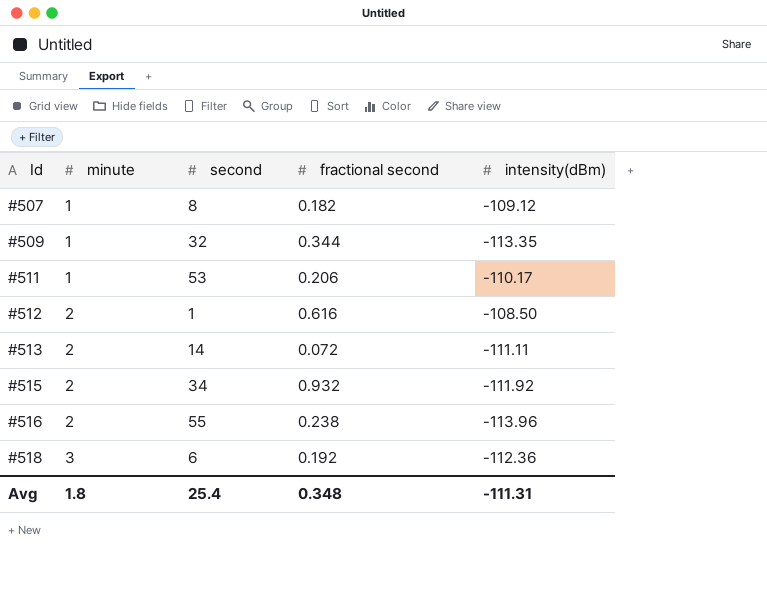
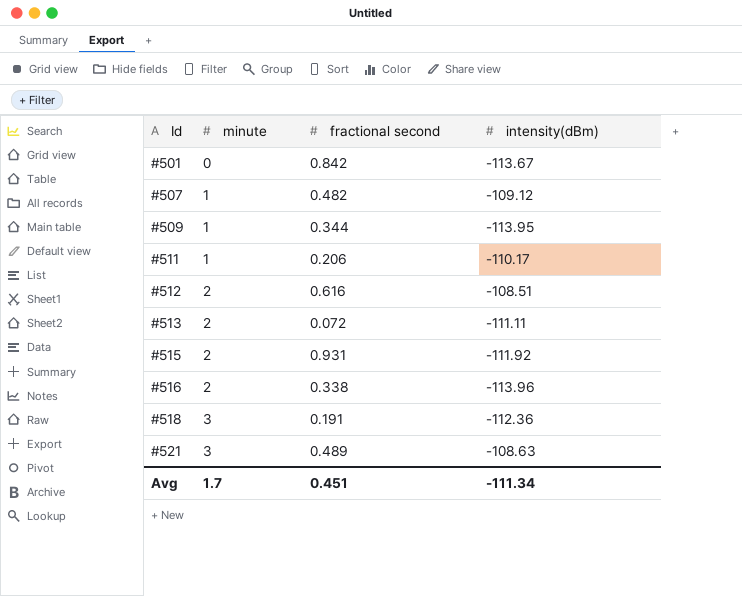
column second | position: 3 -> none
row #501: none -> 0 | 0.842 | -113.67
#507 | fractional second: 0.182 -> 0.482
#509 | intensity(dBm): -113.35 -> -113.95
#512 | intensity(dBm): -108.50 -> -108.51
#515 | fractional second: 0.932 -> 0.931
#516 | fractional second: 0.238 -> 0.338
#518 | fractional second: 0.192 -> 0.191
row #521: none -> 3 | 0.489 | -108.63
Avg | minute: 1.8 -> 1.7
Avg | fractional second: 0.348 -> 0.451
Avg | intensity(dBm): -111.31 -> -111.34

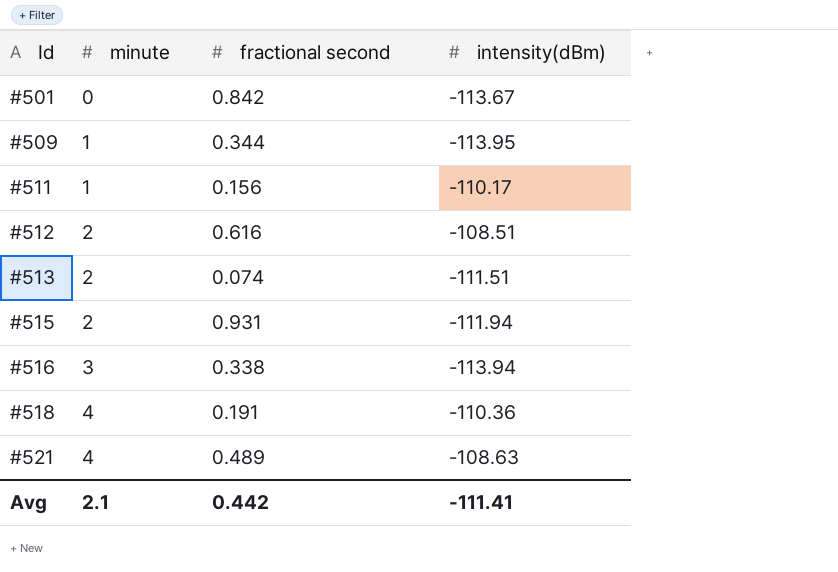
row #507: 1 | 0.482 | -109.12 -> none
#511 | fractional second: 0.206 -> 0.156
#513 | fractional second: 0.072 -> 0.074
#513 | intensity(dBm): -111.11 -> -111.51
#515 | intensity(dBm): -111.92 -> -111.94
#516 | minute: 2 -> 3
#516 | intensity(dBm): -113.96 -> -113.94
#518 | minute: 3 -> 4
#518 | intensity(dBm): -112.36 -> -110.36
#521 | minute: 3 -> 4
Avg | minute: 1.7 -> 2.1
Avg | fractional second: 0.451 -> 0.442
Avg | intensity(dBm): -111.34 -> -111.41

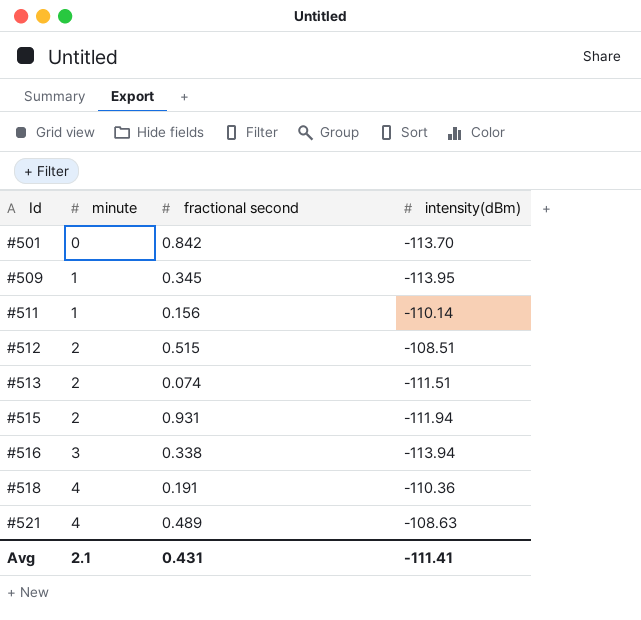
#501 | intensity(dBm): -113.67 -> -113.70
#509 | fractional second: 0.344 -> 0.345
#511 | intensity(dBm): -110.17 -> -110.14
#512 | fractional second: 0.616 -> 0.515
Avg | fractional second: 0.442 -> 0.431

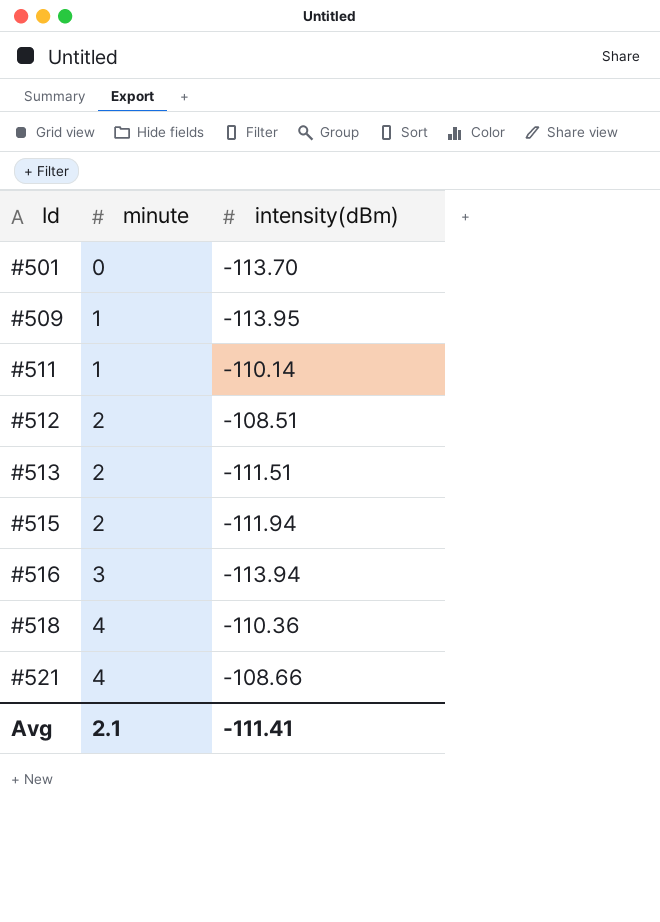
column fractional second | position: 3 -> none
#521 | intensity(dBm): -108.63 -> -108.66

